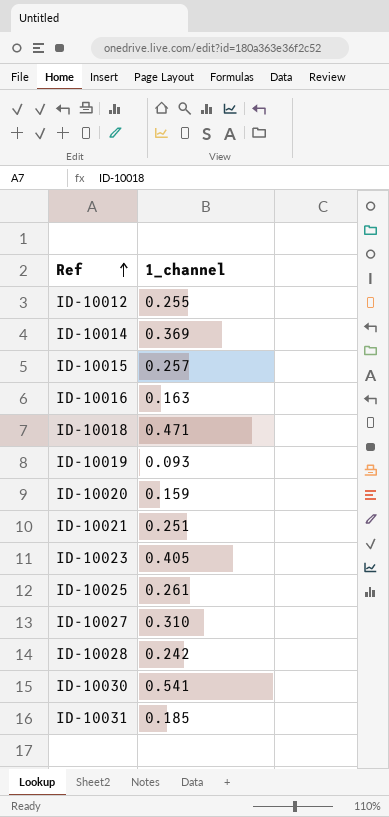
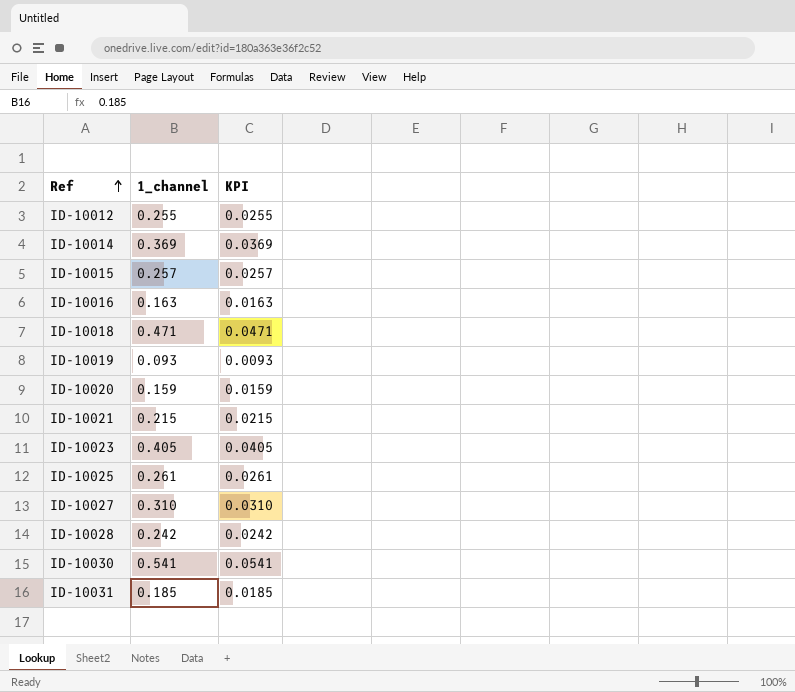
column KPI | formula: none -> [1_channel] * 0.1
ID-10021 | 1_channel: 0.251 -> 0.215

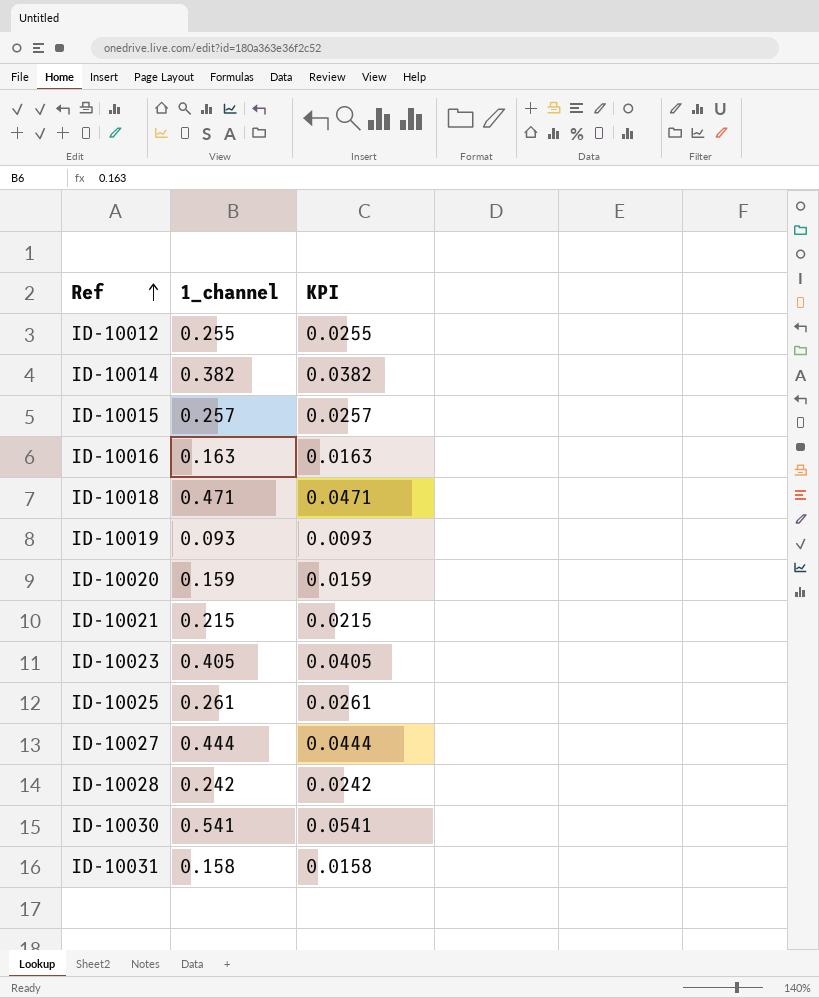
ID-10014 | 1_channel: 0.369 -> 0.382
ID-10014 | KPI: 0.0369 -> 0.0382
ID-10027 | 1_channel: 0.310 -> 0.444
ID-10027 | KPI: 0.0310 -> 0.0444
ID-10031 | 1_channel: 0.185 -> 0.158
ID-10031 | KPI: 0.0185 -> 0.0158

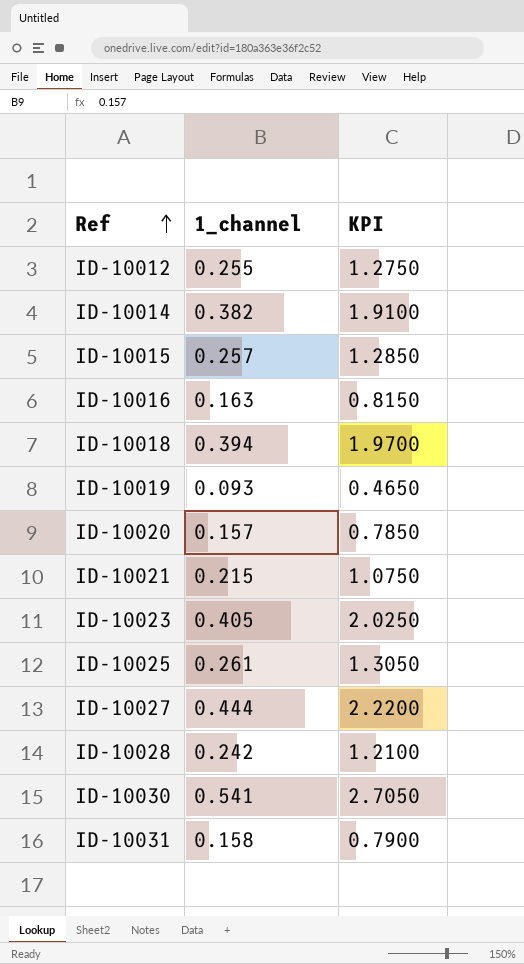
column KPI | formula: [1_channel] * 0.1 -> [1_channel] * 5
ID-10018 | 1_channel: 0.471 -> 0.394
ID-10020 | 1_channel: 0.159 -> 0.157

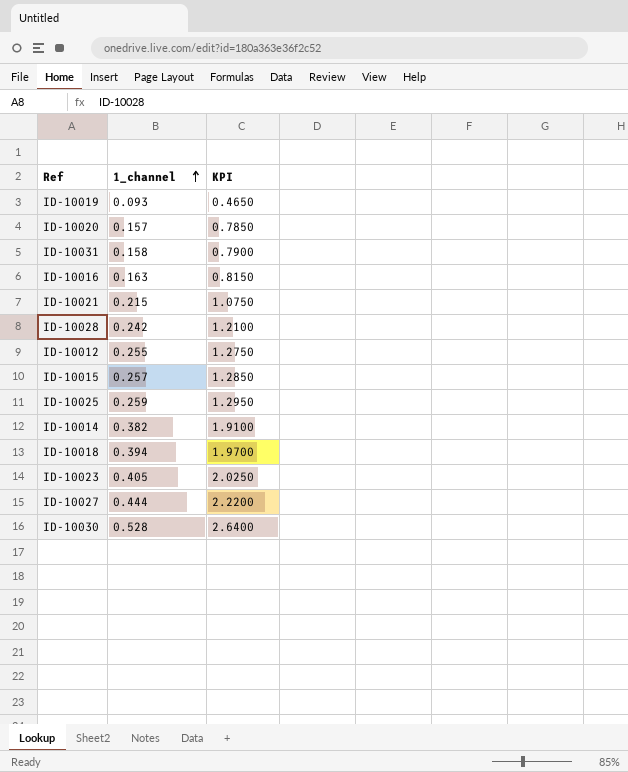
row order: Ref ascending -> 1_channel ascending
ID-10025 | 1_channel: 0.261 -> 0.259
ID-10025 | KPI: 1.3050 -> 1.2950
ID-10030 | 1_channel: 0.541 -> 0.528
ID-10030 | KPI: 2.7050 -> 2.6400

